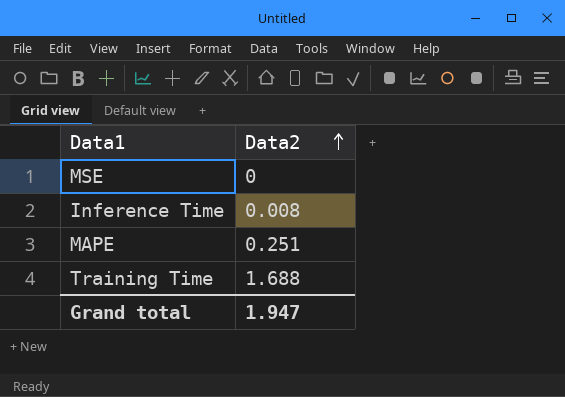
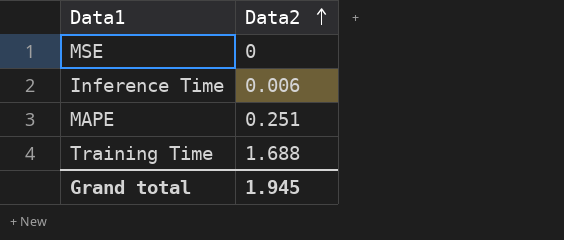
Inference Time | Data2: 0.008 -> 0.006
Grand total | Data2: 1.947 -> 1.945

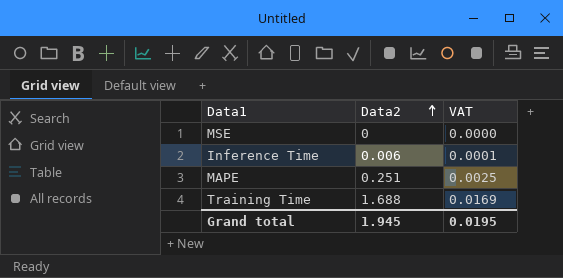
column VAT | formula: none -> [Data2] * 0.01

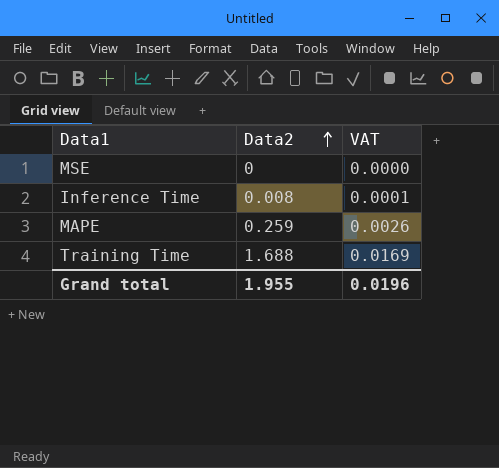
Inference Time | Data2: 0.006 -> 0.008
MAPE | Data2: 0.251 -> 0.259
MAPE | VAT: 0.0025 -> 0.0026
Grand total | Data2: 1.945 -> 1.955
Grand total | VAT: 0.0195 -> 0.0196

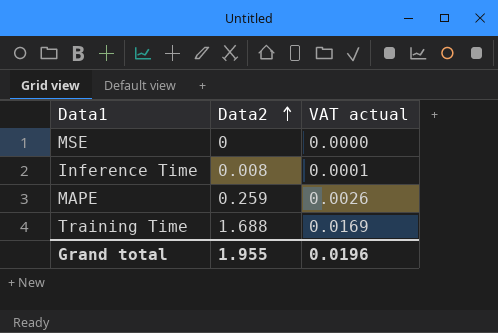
column name: VAT -> VAT actual

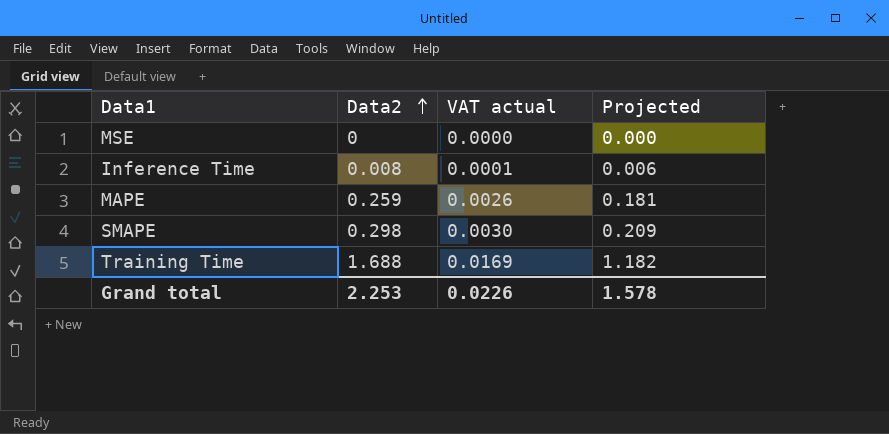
column Projected | formula: none -> [Data2] * 0.7
row SMAPE: none -> 0.298 | 0.0030 | 0.209
Grand total | Data2: 1.955 -> 2.253
Grand total | VAT actual: 0.0196 -> 0.0226

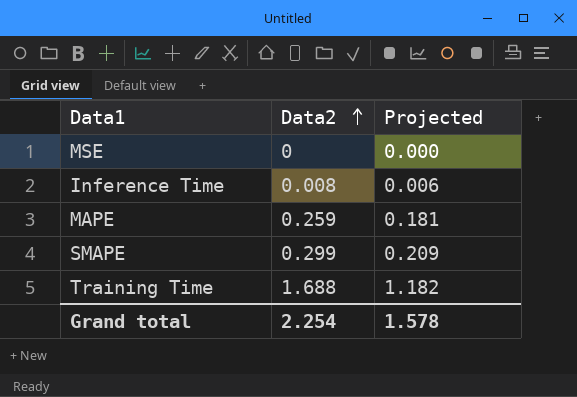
column VAT actual | formula: [Data2] * 0.01 -> none
SMAPE | Data2: 0.298 -> 0.299
Grand total | Data2: 2.253 -> 2.254

